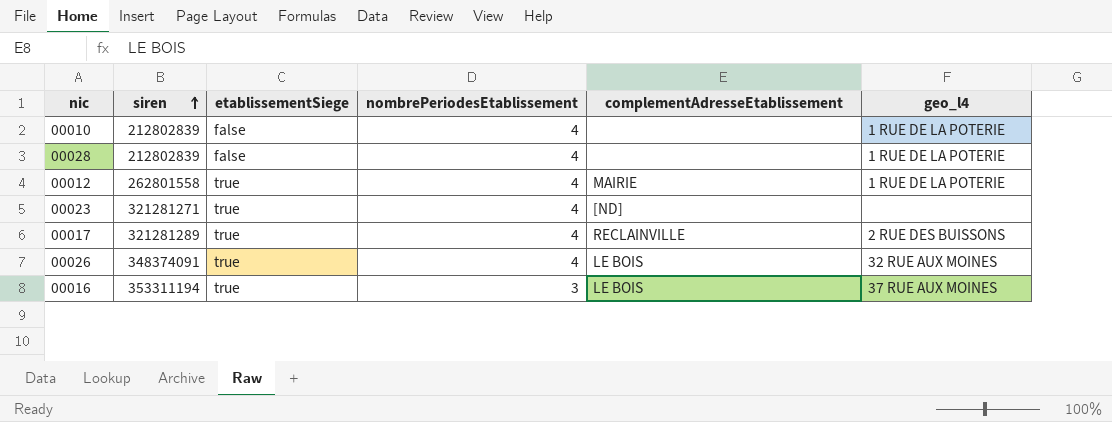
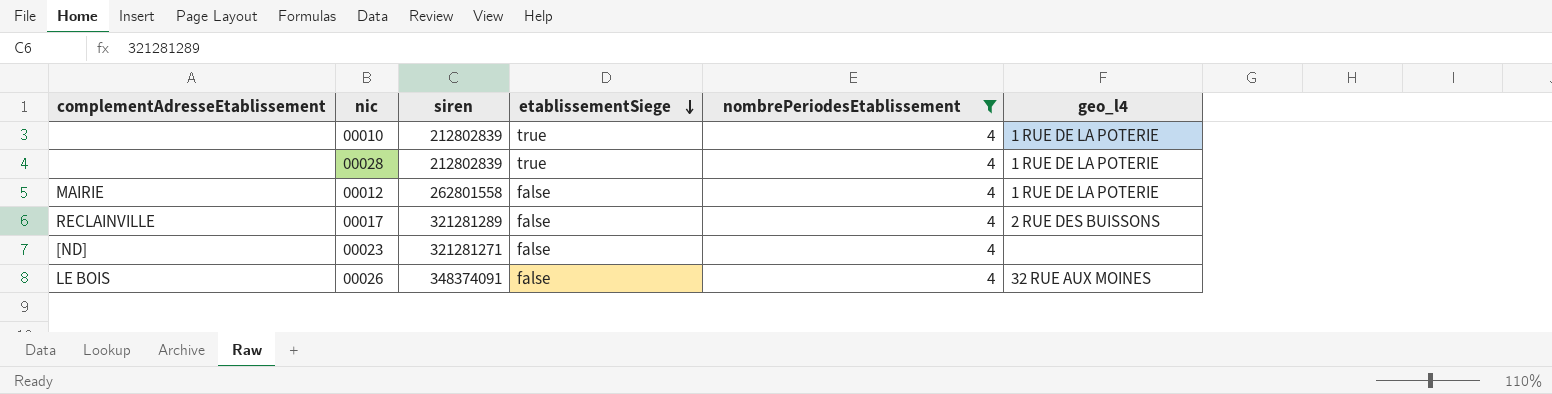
filter: none -> nombrePeriodesEtablissement = 4
row order: siren ascending -> etablissementSiege descending
column complementAdresseEtablissement | position: 5 -> 1
00010 | etablissementSiege: false -> true
00028 | etablissementSiege: false -> true
00012 | etablissementSiege: true -> false
00017 | etablissementSiege: true -> false
00023 | etablissementSiege: true -> false
00026 | etablissementSiege: true -> false

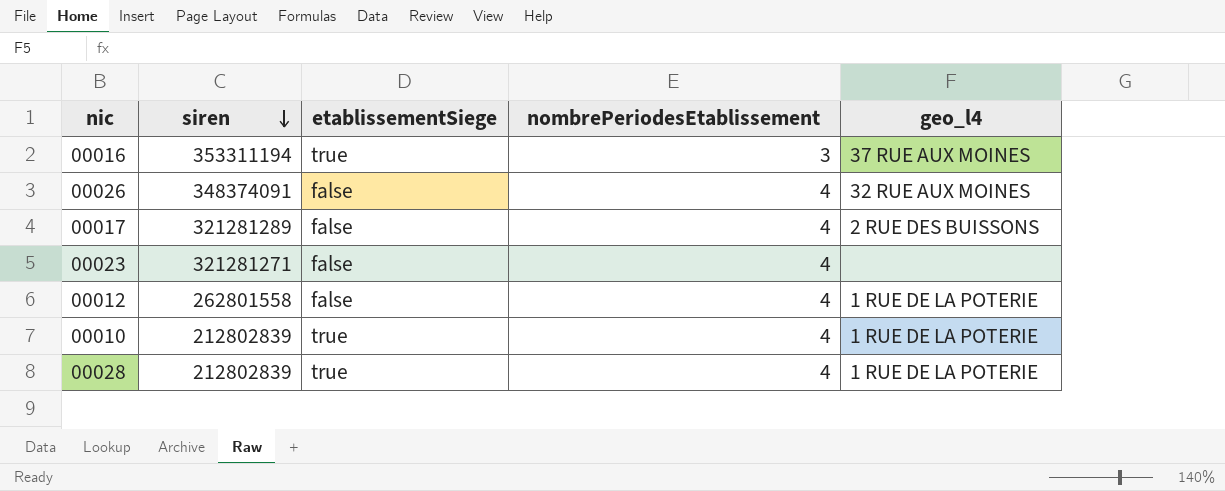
filter: nombrePeriodesEtablissement = 4 -> none
row order: etablissementSiege descending -> siren descending
column complementAdresseEtablissement | position: 1 -> none

